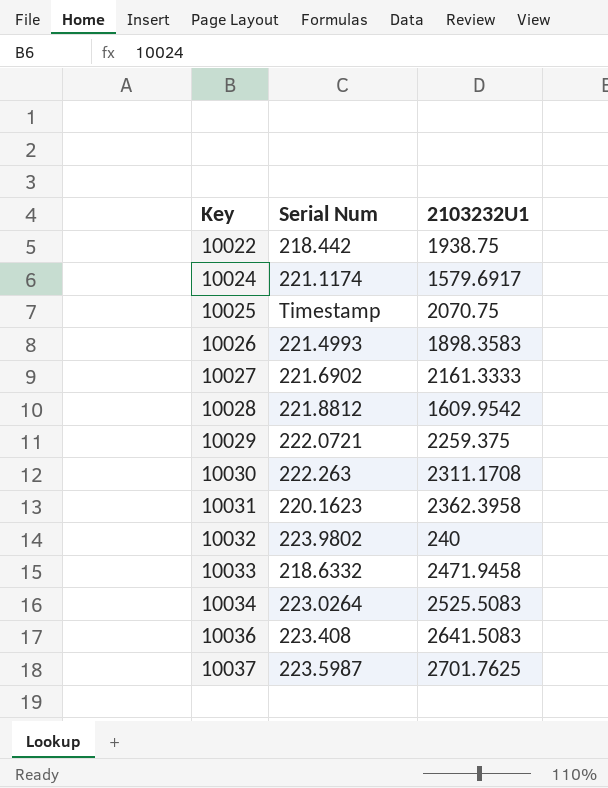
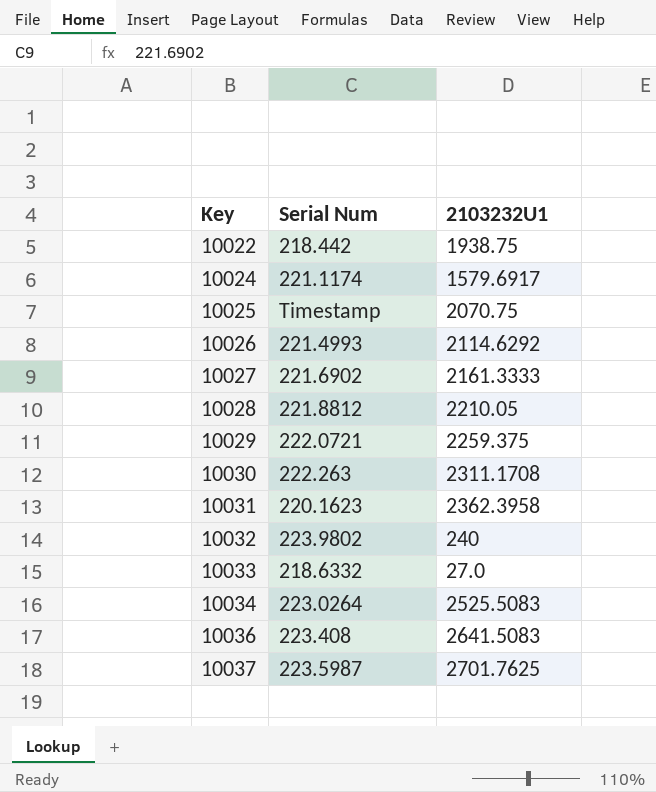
10026 | 2103232U1: 1898.3583 -> 2114.6292
10028 | 2103232U1: 1609.9542 -> 2210.05
10033 | 2103232U1: 2471.9458 -> 27.0

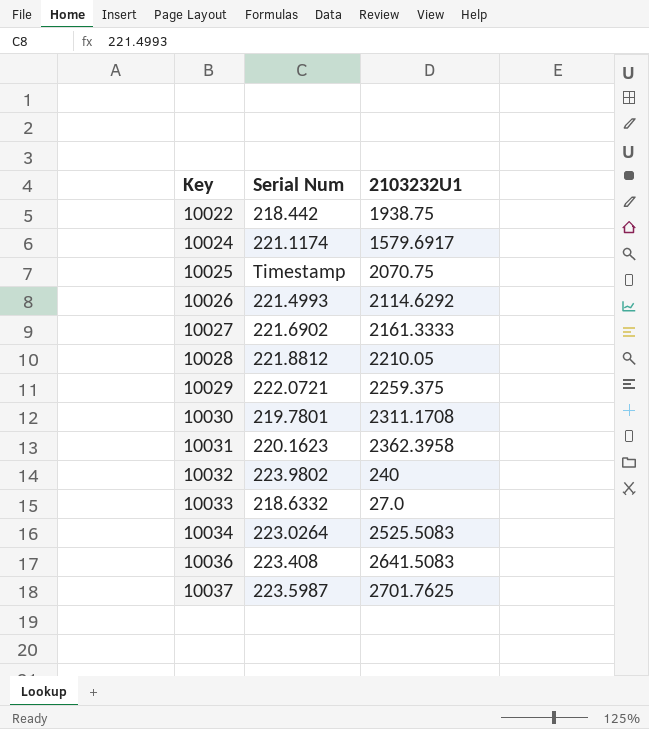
10030 | Serial Num: 222.263 -> 219.7801

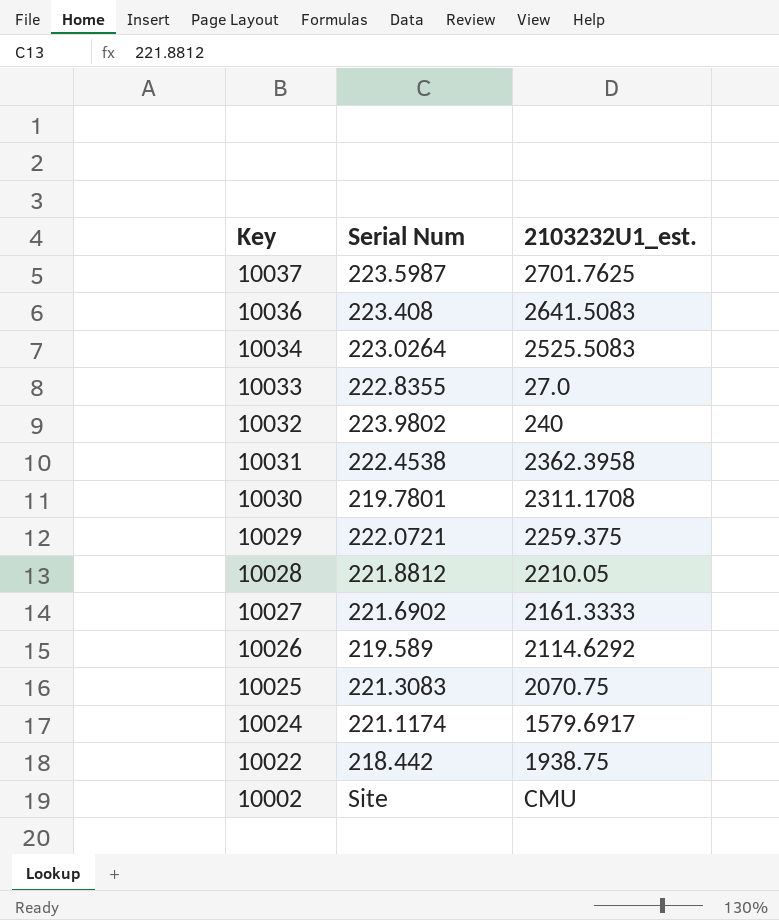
row order: Key ascending -> Key descending
column name: 2103232U1 -> 2103232U1_est.
10033 | Serial Num: 218.6332 -> 222.8355
10031 | Serial Num: 220.1623 -> 222.4538
10026 | Serial Num: 221.4993 -> 219.589
10025 | Serial Num: Timestamp -> 221.3083
row 10002: none -> Site | CMU

